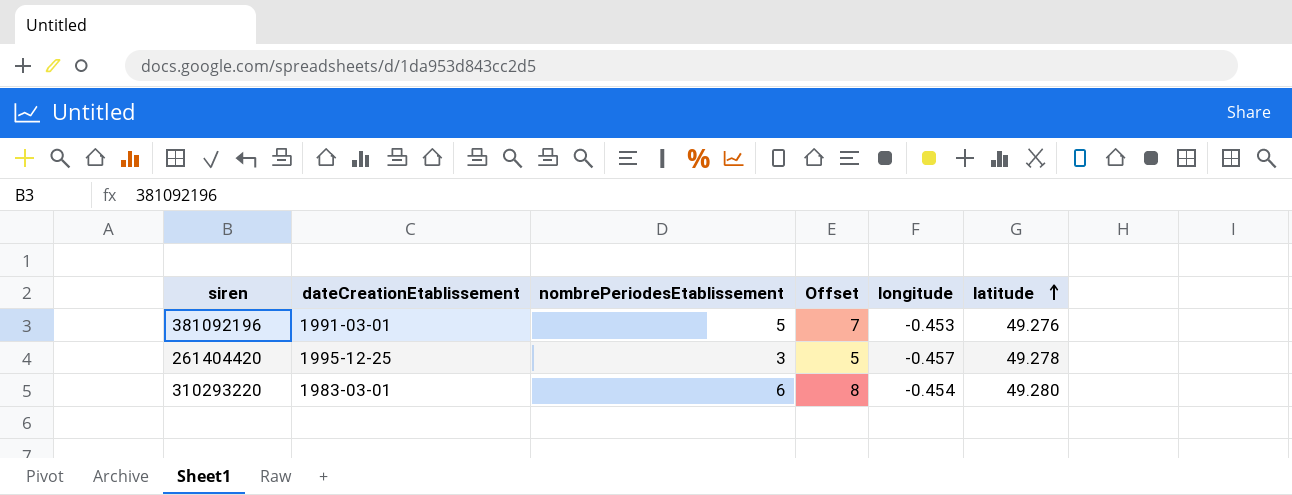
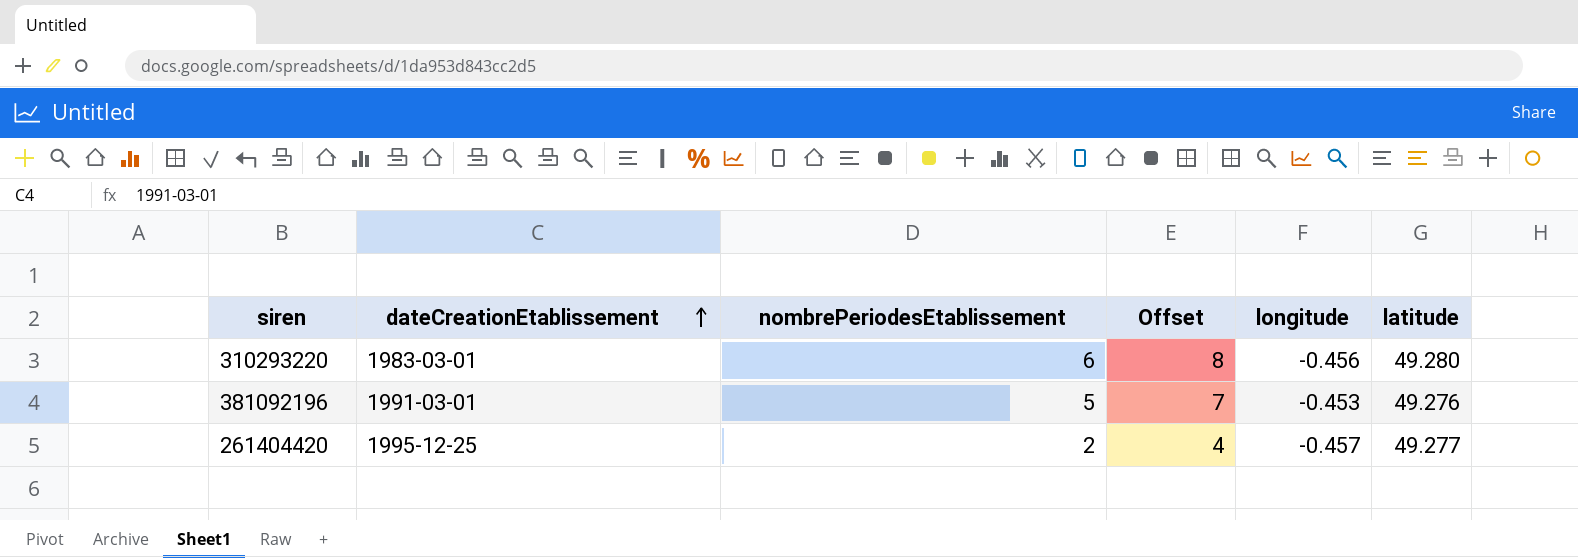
row order: latitude ascending -> dateCreationEtablissement ascending
310293220 | longitude: -0.454 -> -0.456
261404420 | nombrePeriodesEtablissement: 3 -> 2
261404420 | Offset: 5 -> 4
261404420 | latitude: 49.278 -> 49.277

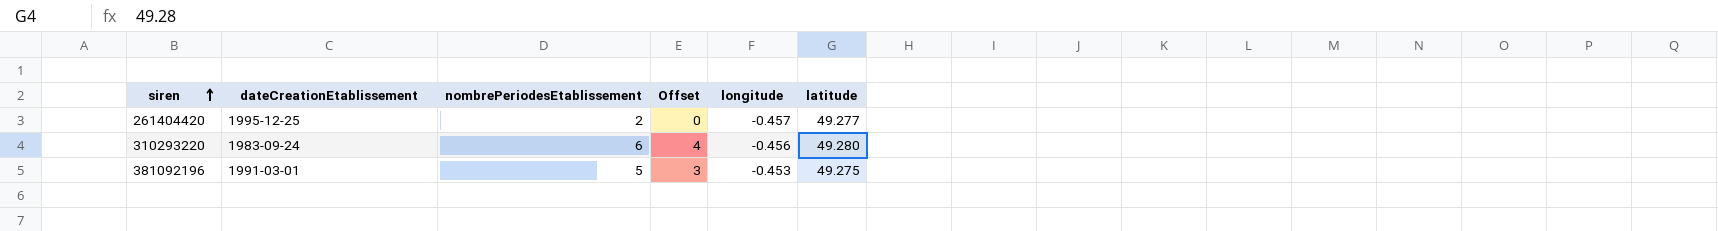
row order: dateCreationEtablissement ascending -> siren ascending
column Offset | formula: [nombrePeriodesEtablissement] + 2 -> [nombrePeriodesEtablissement] - 2
310293220 | dateCreationEtablissement: 1983-03-01 -> 1983-09-24
381092196 | latitude: 49.276 -> 49.275

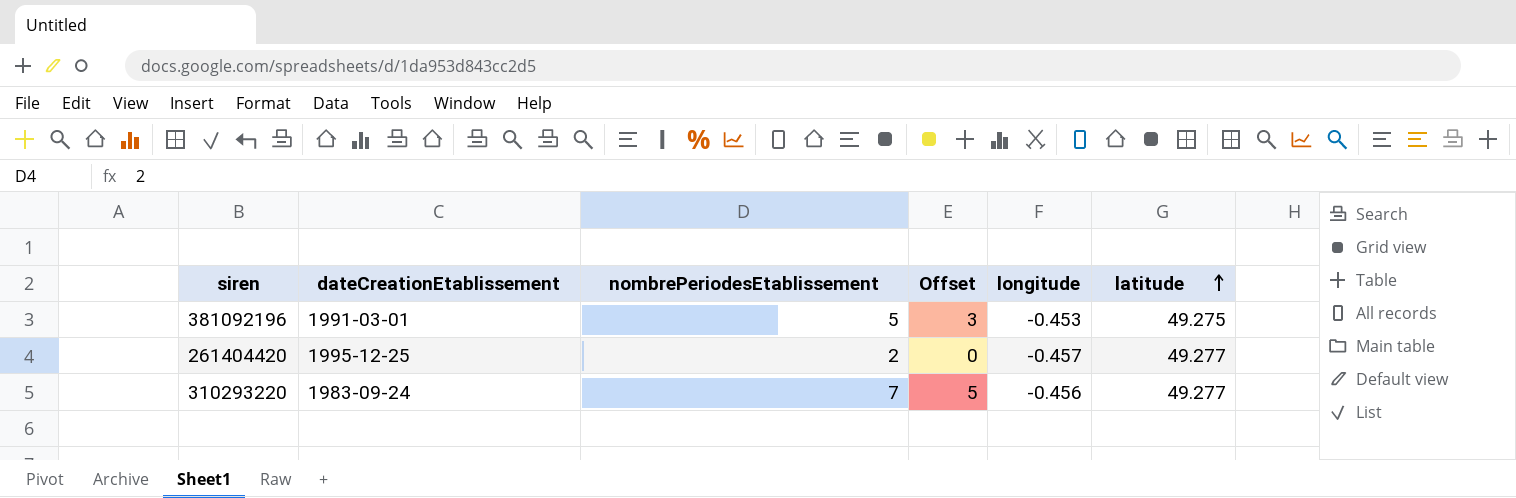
row order: siren ascending -> latitude ascending
310293220 | nombrePeriodesEtablissement: 6 -> 7
310293220 | Offset: 4 -> 5
310293220 | latitude: 49.280 -> 49.277

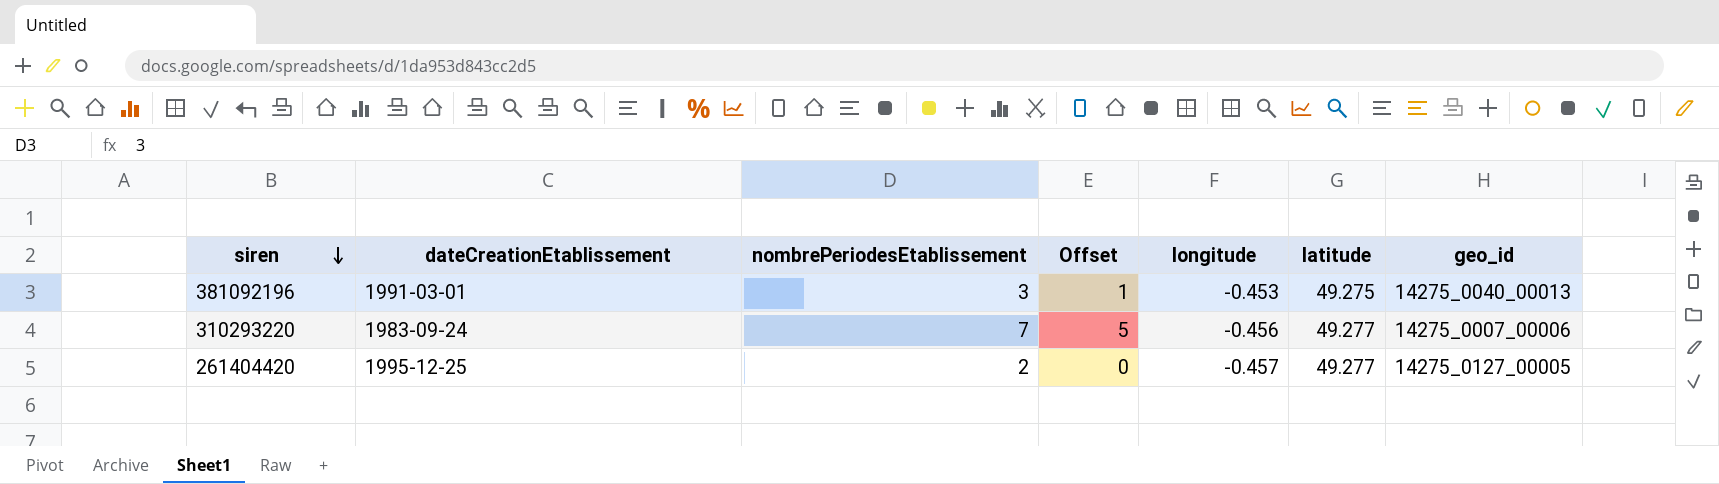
row order: latitude ascending -> siren descending
column geo_id | position: none -> 7
381092196 | nombrePeriodesEtablissement: 5 -> 3
381092196 | Offset: 3 -> 1

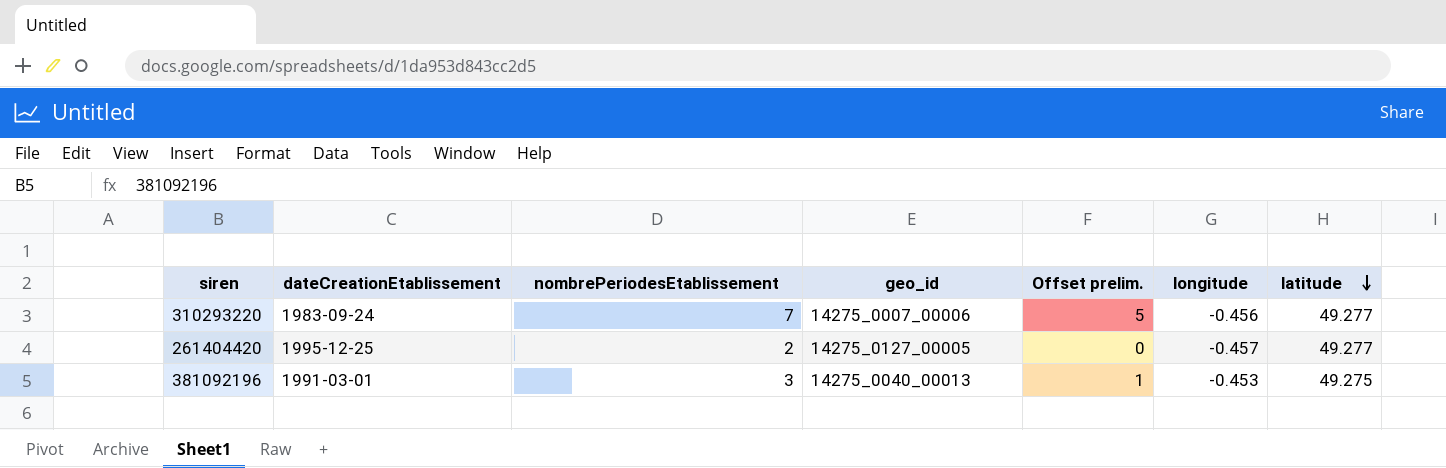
row order: siren descending -> latitude descending
column geo_id | position: 7 -> 4
column name: Offset -> Offset prelim.

